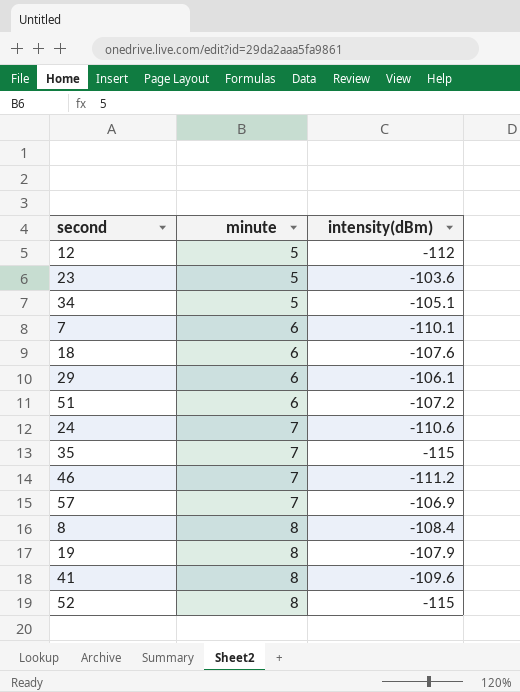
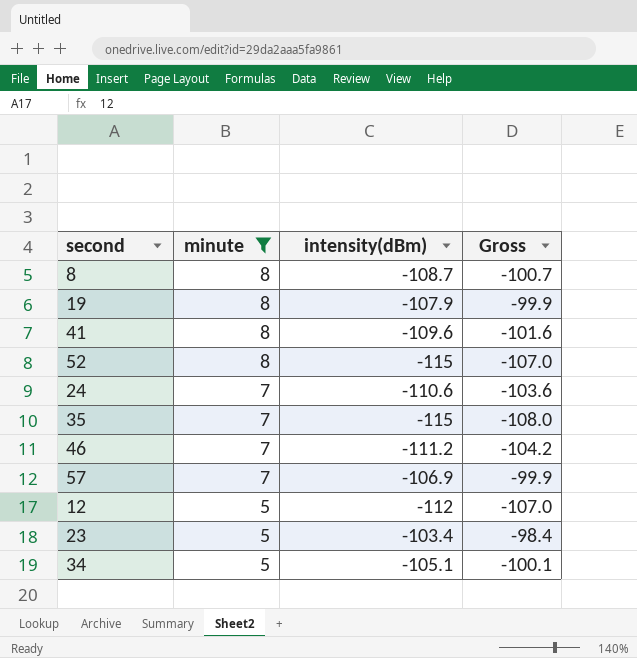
filter: none -> minute != 6
row order: minute ascending -> minute descending
column Gross | formula: none -> [minute] + [intensity(dBm)]
8 | intensity(dBm): -108.4 -> -108.7
23 | intensity(dBm): -103.6 -> -103.4

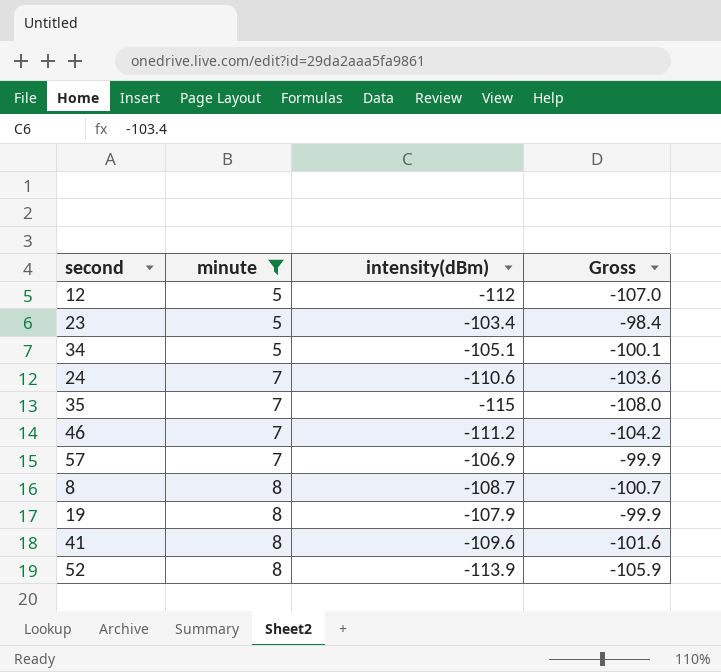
row order: minute descending -> minute ascending
52 | intensity(dBm): -115 -> -113.9
52 | Gross: -107.0 -> -105.9

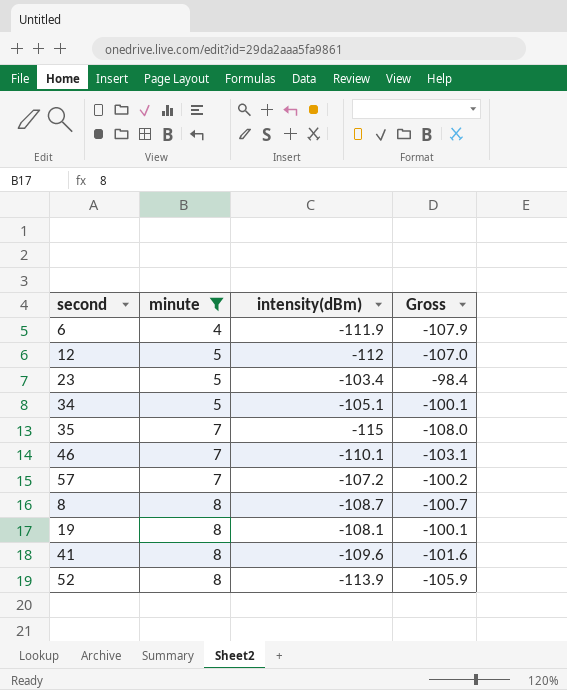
row 24: 7 | -110.6 | -103.6 -> none
row 6: none -> 4 | -111.9 | -107.9
46 | intensity(dBm): -111.2 -> -110.1
46 | Gross: -104.2 -> -103.1
57 | intensity(dBm): -106.9 -> -107.2
57 | Gross: -99.9 -> -100.2
19 | intensity(dBm): -107.9 -> -108.1
19 | Gross: -99.9 -> -100.1

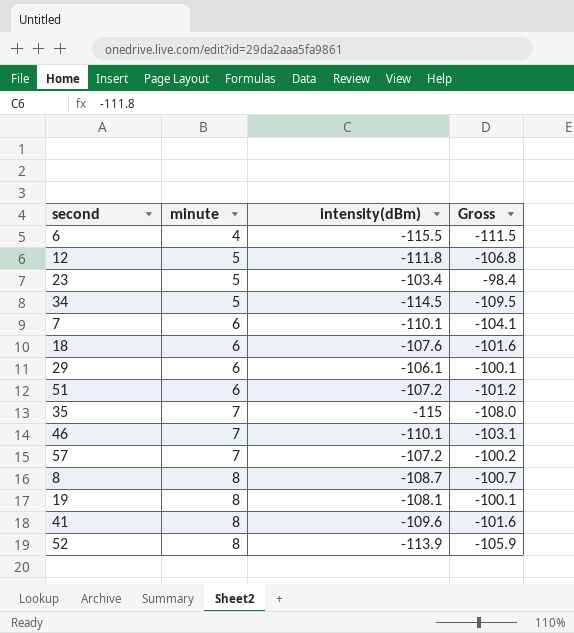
filter: minute != 6 -> none
6 | intensity(dBm): -111.9 -> -115.5
6 | Gross: -107.9 -> -111.5
12 | intensity(dBm): -112 -> -111.8
12 | Gross: -107.0 -> -106.8
34 | intensity(dBm): -105.1 -> -114.5
34 | Gross: -100.1 -> -109.5

